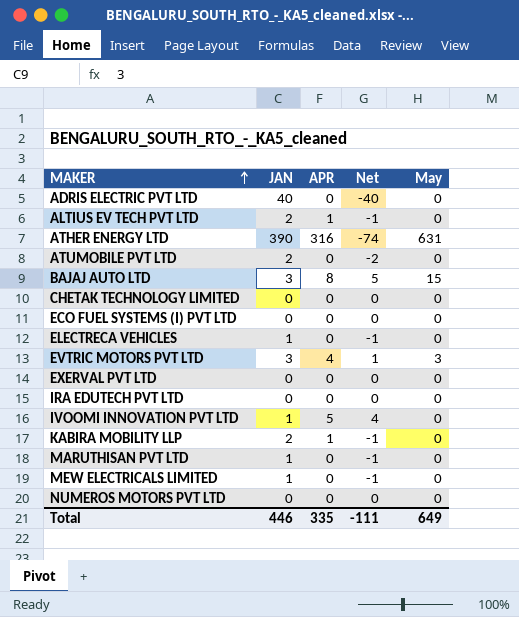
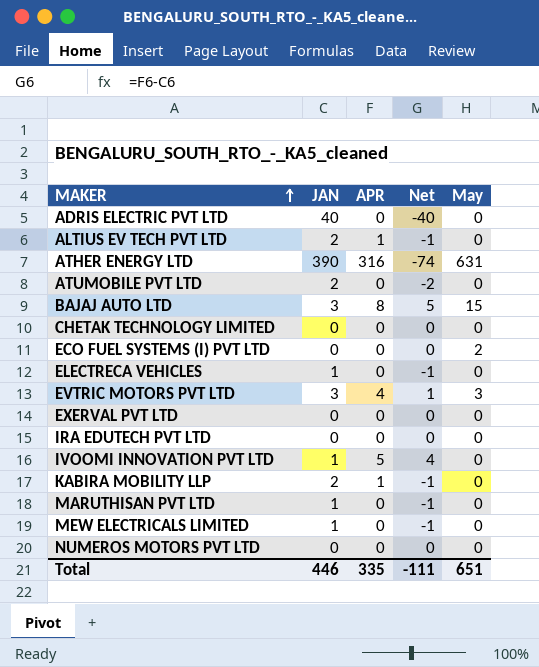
ECO FUEL SYSTEMS (I) PVT LTD | May: 0 -> 2
Total | May: 649 -> 651

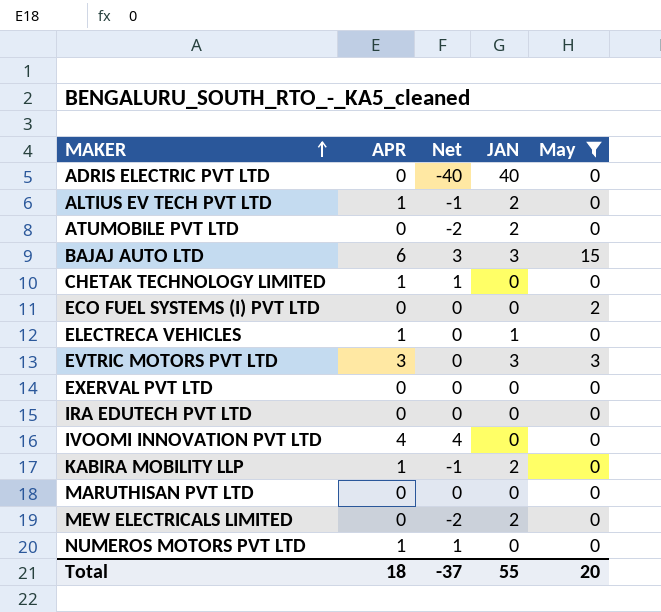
filter: none -> May != 631
column JAN | position: 2 -> 4
BAJAJ AUTO LTD | APR: 8 -> 6
BAJAJ AUTO LTD | Net: 5 -> 3
CHETAK TECHNOLOGY LIMITED | APR: 0 -> 1
CHETAK TECHNOLOGY LIMITED | Net: 0 -> 1
ELECTRECA VEHICLES | APR: 0 -> 1
ELECTRECA VEHICLES | Net: -1 -> 0
EVTRIC MOTORS PVT LTD | APR: 4 -> 3
EVTRIC MOTORS PVT LTD | Net: 1 -> 0
IVOOMI INNOVATION PVT LTD | APR: 5 -> 4
IVOOMI INNOVATION PVT LTD | JAN: 1 -> 0
MARUTHISAN PVT LTD | Net: -1 -> 0
MARUTHISAN PVT LTD | JAN: 1 -> 0
MEW ELECTRICALS LIMITED | Net: -1 -> -2
MEW ELECTRICALS LIMITED | JAN: 1 -> 2
NUMEROS MOTORS PVT LTD | APR: 0 -> 1
NUMEROS MOTORS PVT LTD | Net: 0 -> 1
Total | APR: 335 -> 18
Total | Net: -111 -> -37
Total | JAN: 446 -> 55
Total | May: 651 -> 20

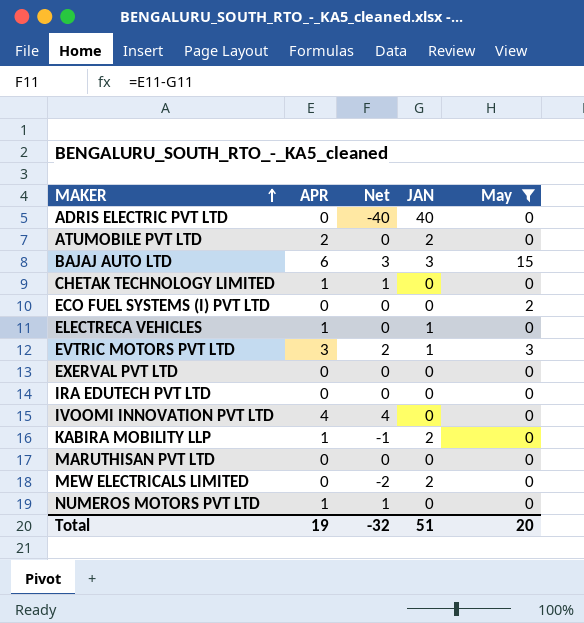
row ALTIUS EV TECH PVT LTD: 1 | -1 | 2 | 0 -> none
ATUMOBILE PVT LTD | APR: 0 -> 2
ATUMOBILE PVT LTD | Net: -2 -> 0
EVTRIC MOTORS PVT LTD | Net: 0 -> 2
EVTRIC MOTORS PVT LTD | JAN: 3 -> 1
Total | APR: 18 -> 19
Total | Net: -37 -> -32
Total | JAN: 55 -> 51

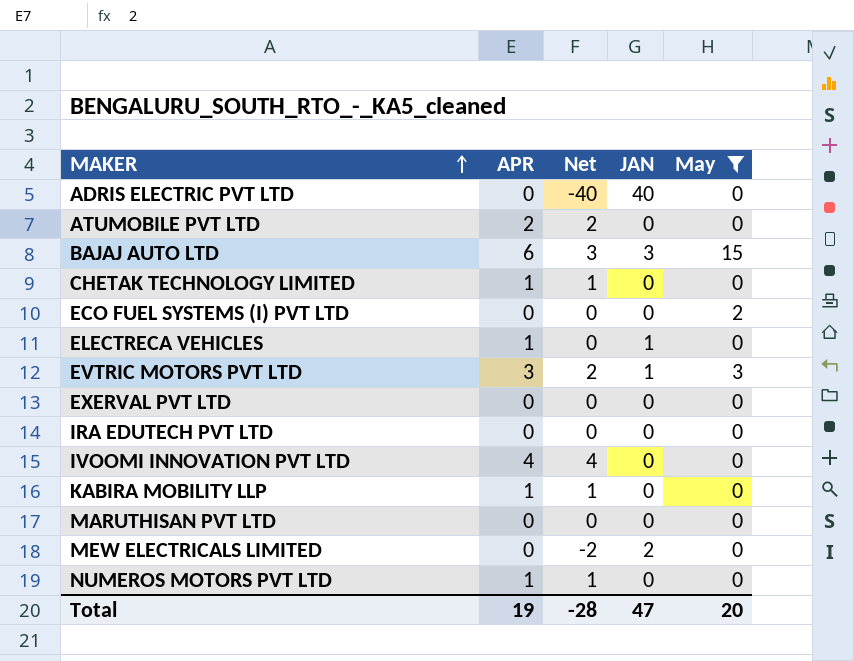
ATUMOBILE PVT LTD | Net: 0 -> 2
ATUMOBILE PVT LTD | JAN: 2 -> 0
KABIRA MOBILITY LLP | Net: -1 -> 1
KABIRA MOBILITY LLP | JAN: 2 -> 0
Total | Net: -32 -> -28
Total | JAN: 51 -> 47

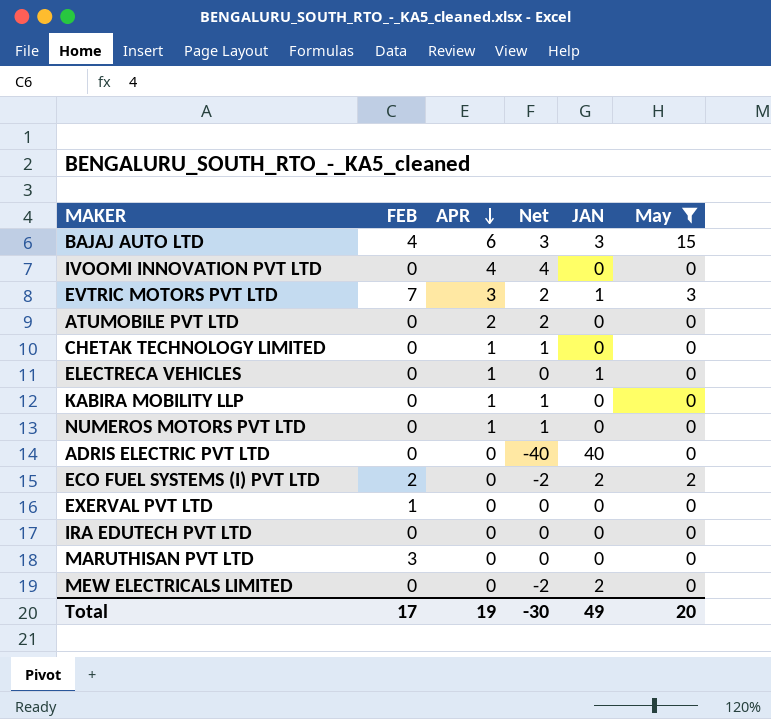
row order: MAKER ascending -> APR descending
column FEB | position: none -> 2
ECO FUEL SYSTEMS (I) PVT LTD | Net: 0 -> -2
ECO FUEL SYSTEMS (I) PVT LTD | JAN: 0 -> 2
Total | Net: -28 -> -30
Total | JAN: 47 -> 49

